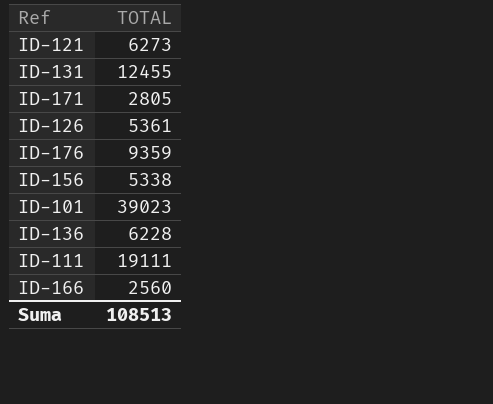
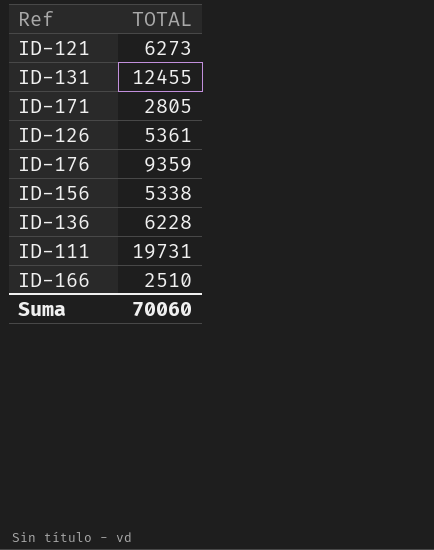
row ID-101: 39023 -> none
ID-111 | TOTAL: 19111 -> 19731
ID-166 | TOTAL: 2560 -> 2510
Suma | TOTAL: 108513 -> 70060

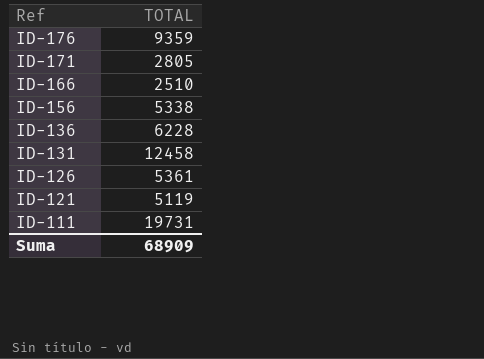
row order: none -> Ref descending
ID-131 | TOTAL: 12455 -> 12458
ID-121 | TOTAL: 6273 -> 5119
Suma | TOTAL: 70060 -> 68909

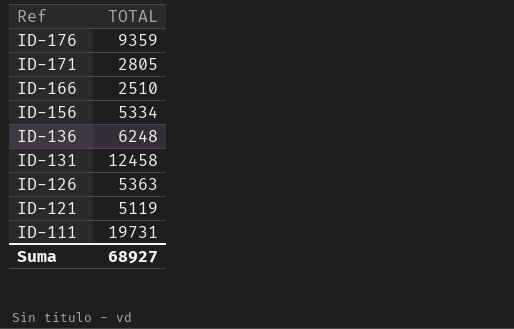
ID-156 | TOTAL: 5338 -> 5334
ID-136 | TOTAL: 6228 -> 6248
ID-126 | TOTAL: 5361 -> 5363
Suma | TOTAL: 68909 -> 68927

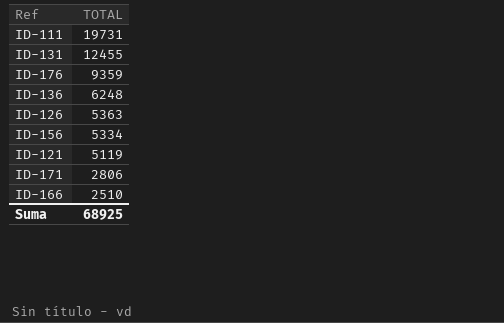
row order: Ref descending -> TOTAL descending
ID-131 | TOTAL: 12458 -> 12455
ID-171 | TOTAL: 2805 -> 2806
Suma | TOTAL: 68927 -> 68925

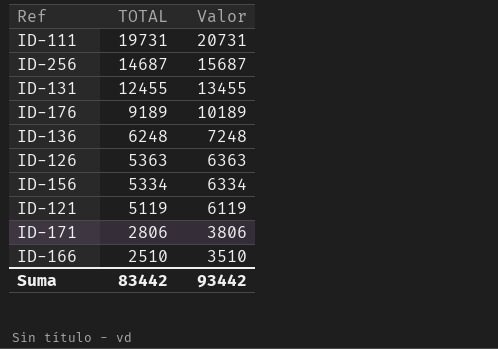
column Valor | formula: none -> [TOTAL] + 1000
row ID-256: none -> 14687 | 15687
ID-176 | TOTAL: 9359 -> 9189
Suma | TOTAL: 68925 -> 83442

